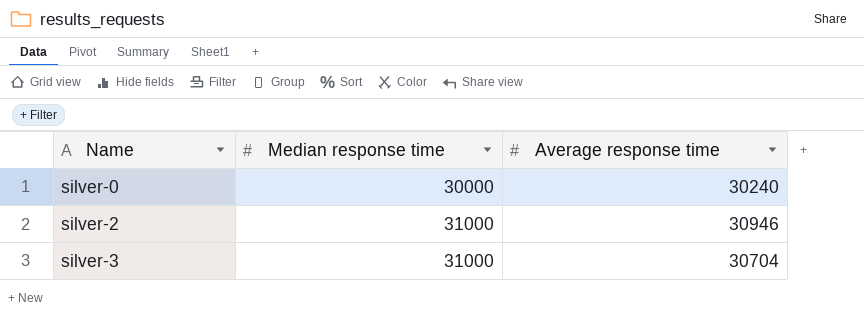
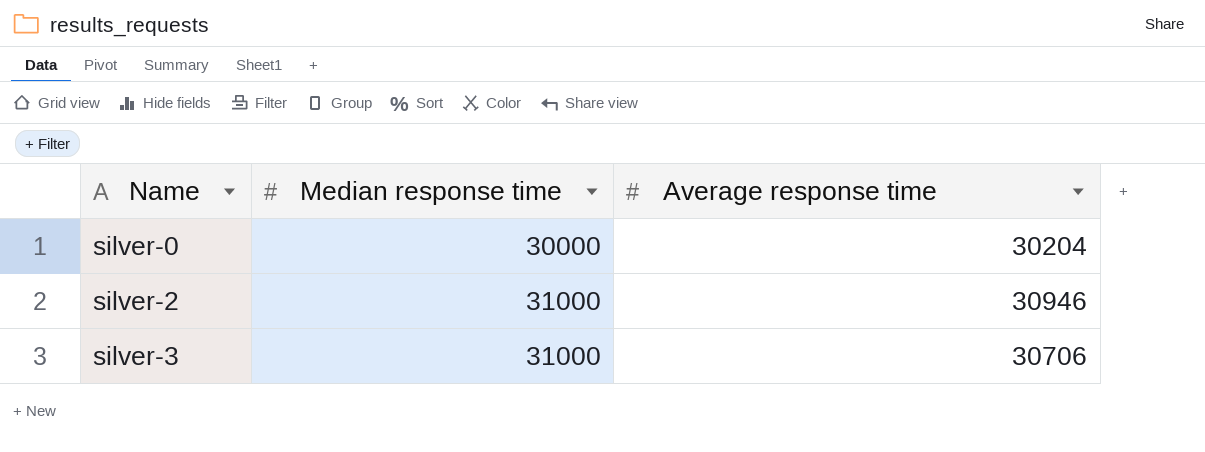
silver-0 | Average response time: 30240 -> 30204
silver-3 | Average response time: 30704 -> 30706

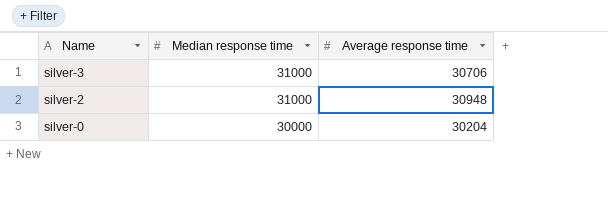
row order: Name ascending -> Name descending
silver-2 | Average response time: 30946 -> 30948

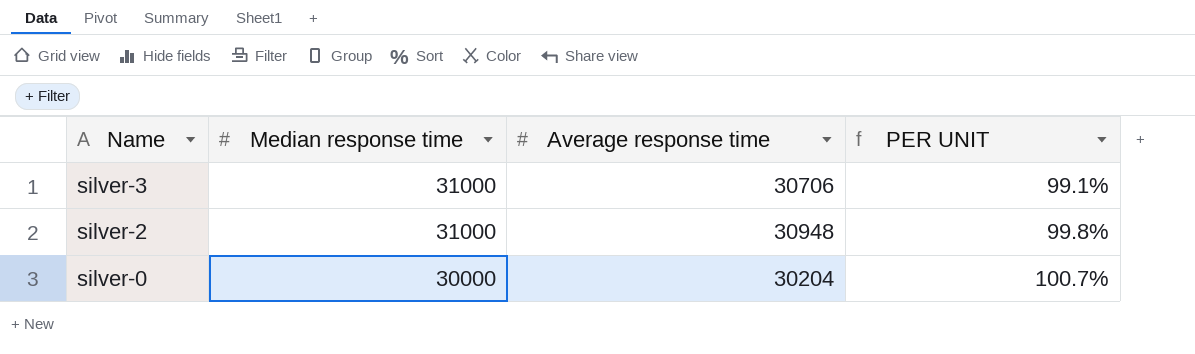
column PER UNIT | formula: none -> [Average response time] / [Median response time]

